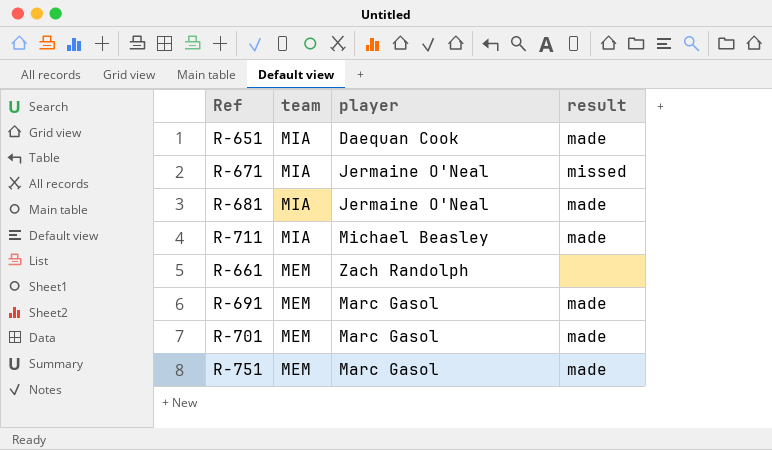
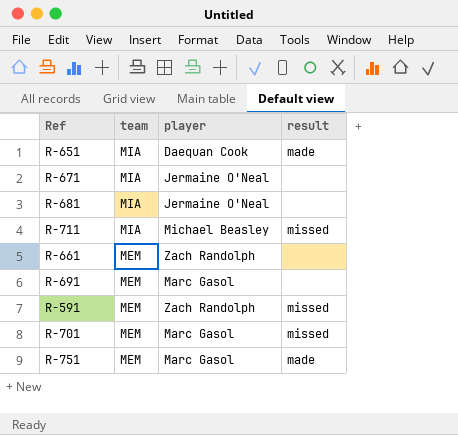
R-671 | result: missed -> none
R-681 | result: made -> none
R-711 | result: made -> missed
R-691 | result: made -> none
row R-591: none -> MEM | Zach Randolph | missed
R-701 | result: made -> missed

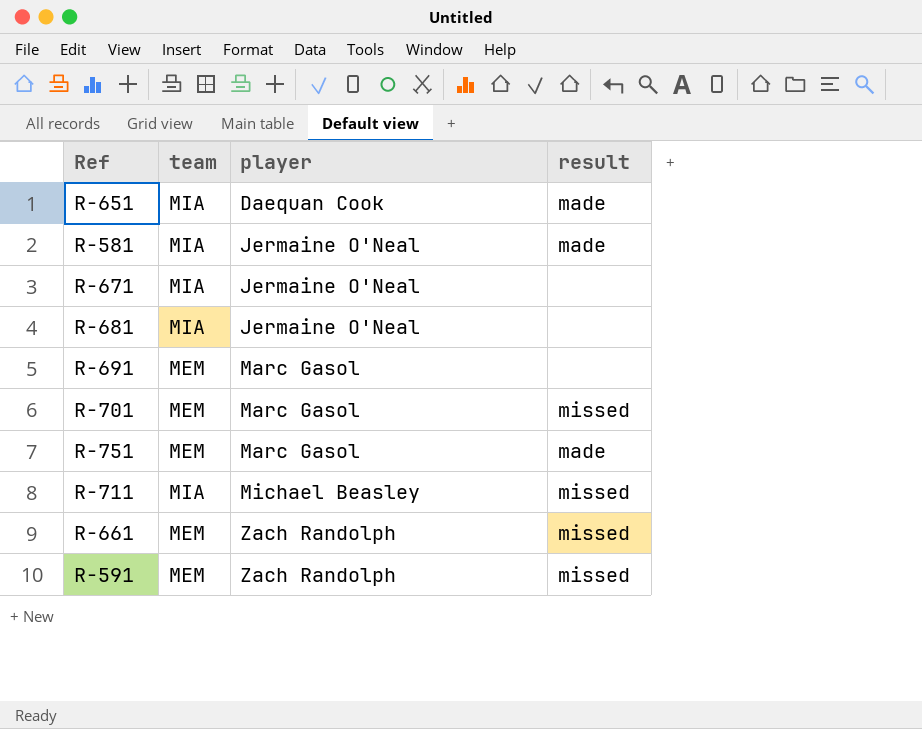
row order: team descending -> player ascending
row R-581: none -> MIA | Jermaine O'Neal | made
R-661 | result: none -> missed

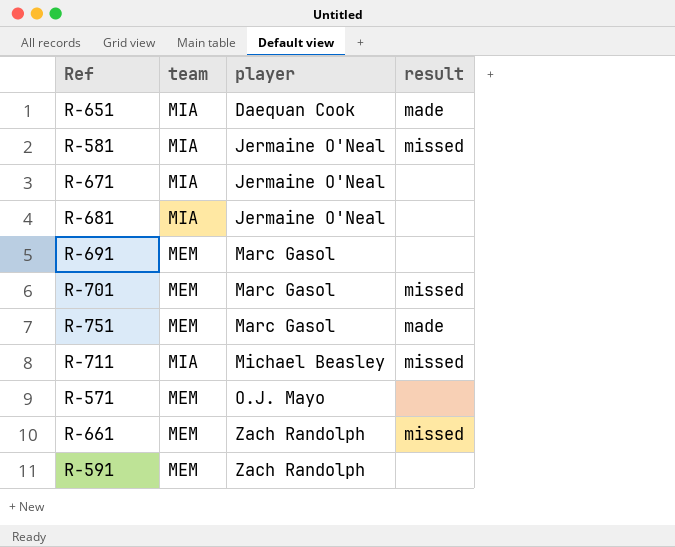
R-581 | result: made -> missed
row R-571: none -> MEM | O.J. Mayo | none
R-591 | result: missed -> none

